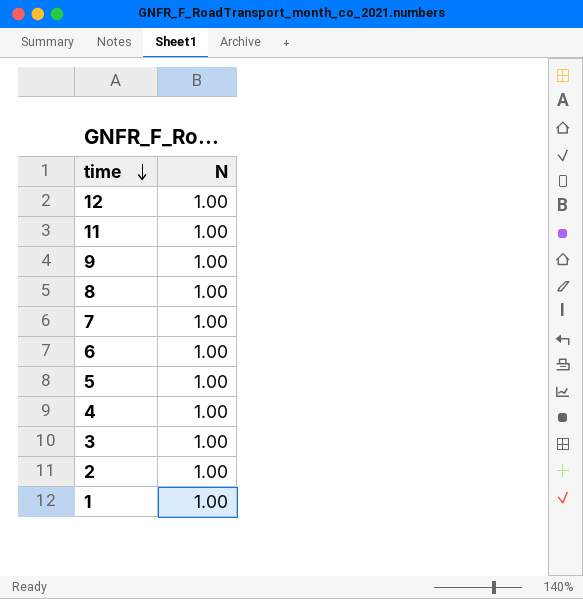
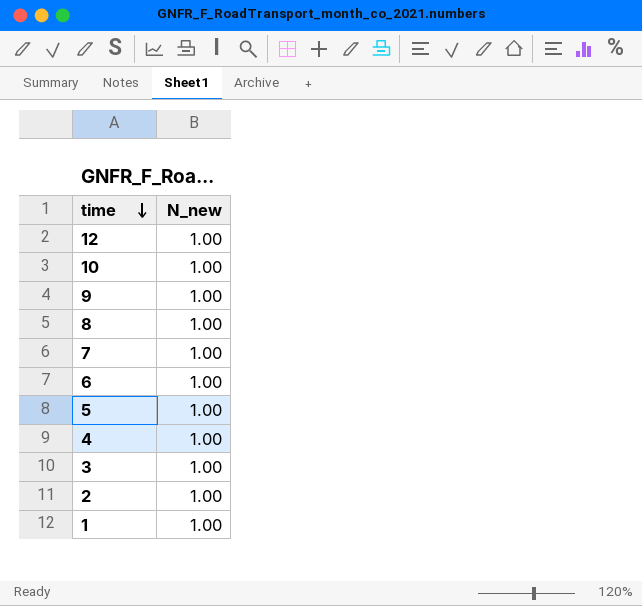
column name: N -> N_new
row 11: 1.00 -> none
row 10: none -> 1.00

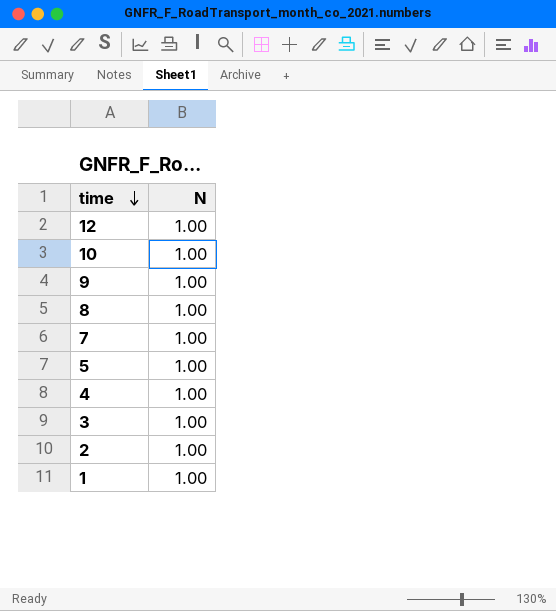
column name: N_new -> N
row 6: 1.00 -> none

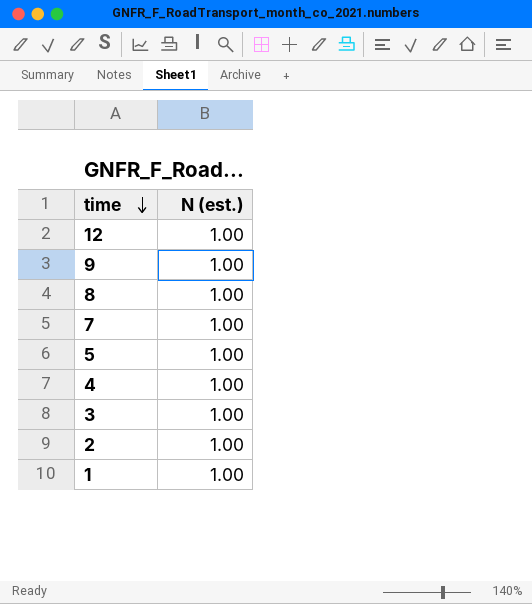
column name: N -> N (est.)
row 10: 1.00 -> none

